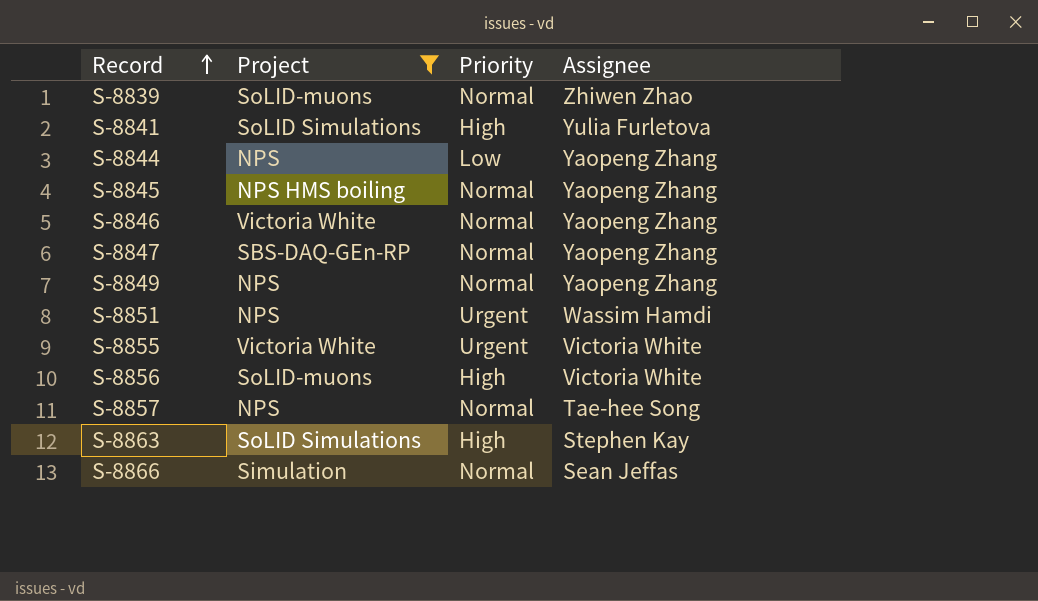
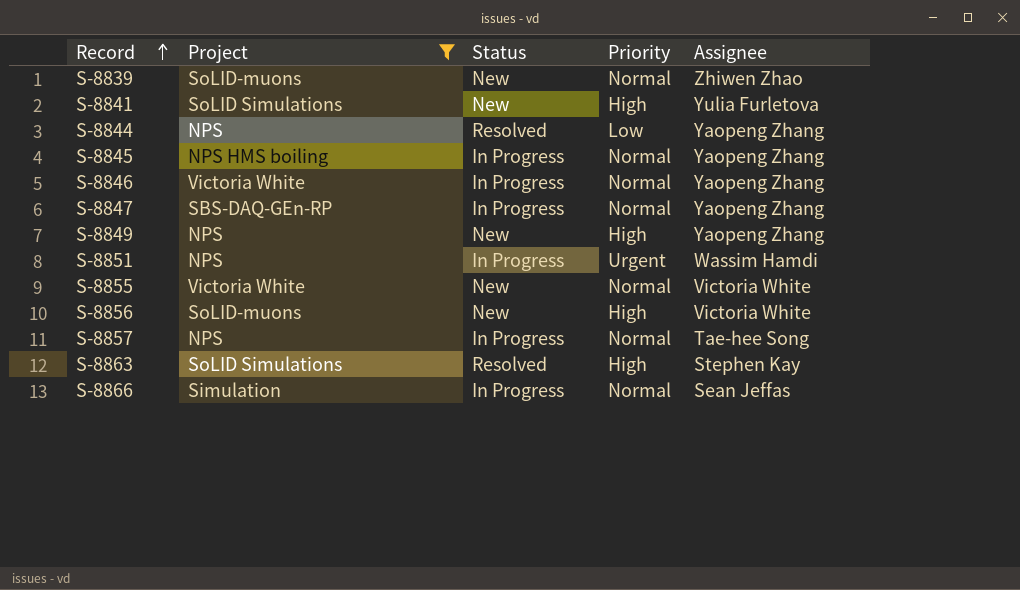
column Status | position: none -> 3
S-8849 | Priority: Normal -> High
S-8855 | Priority: Urgent -> Normal

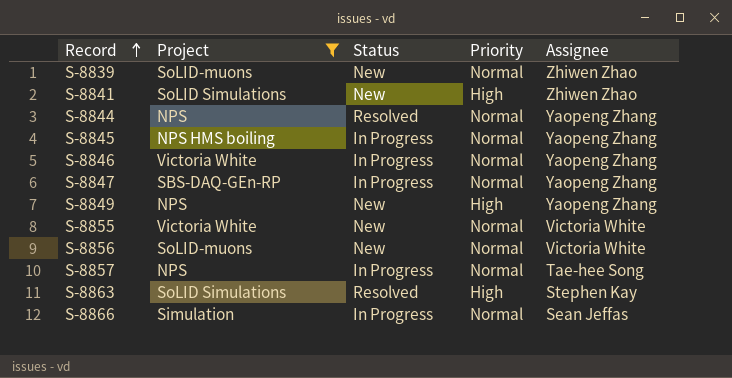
row S-8851: NPS | In Progress | Urgent | Wassim Hamdi -> none
S-8841 | Assignee: Yulia Furletova -> Zhiwen Zhao
S-8844 | Priority: Low -> Normal
S-8856 | Priority: High -> Normal

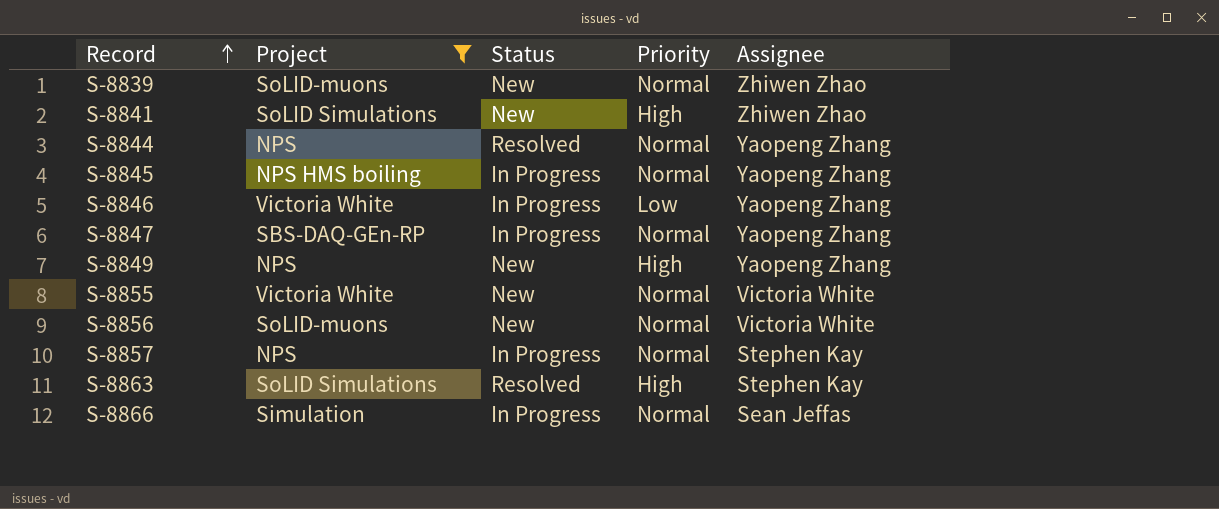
S-8846 | Priority: Normal -> Low
S-8857 | Assignee: Tae-hee Song -> Stephen Kay

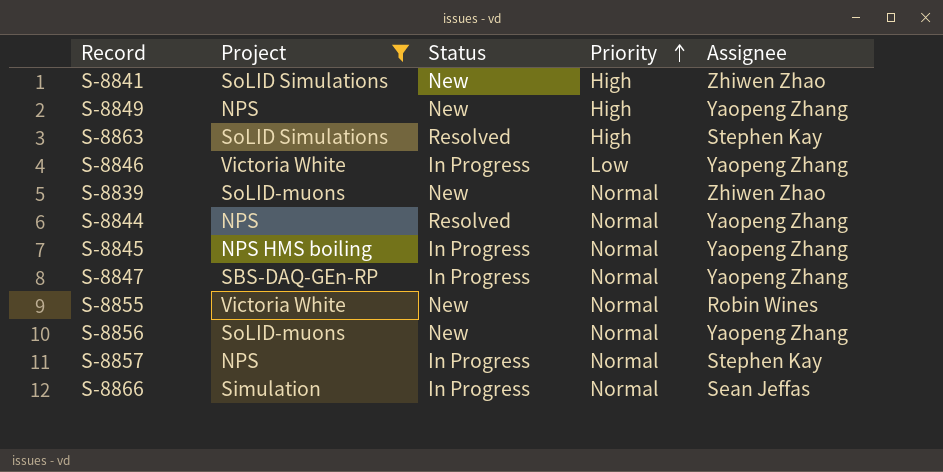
row order: Record ascending -> Priority ascending
S-8855 | Assignee: Victoria White -> Robin Wines
S-8856 | Assignee: Victoria White -> Yaopeng Zhang

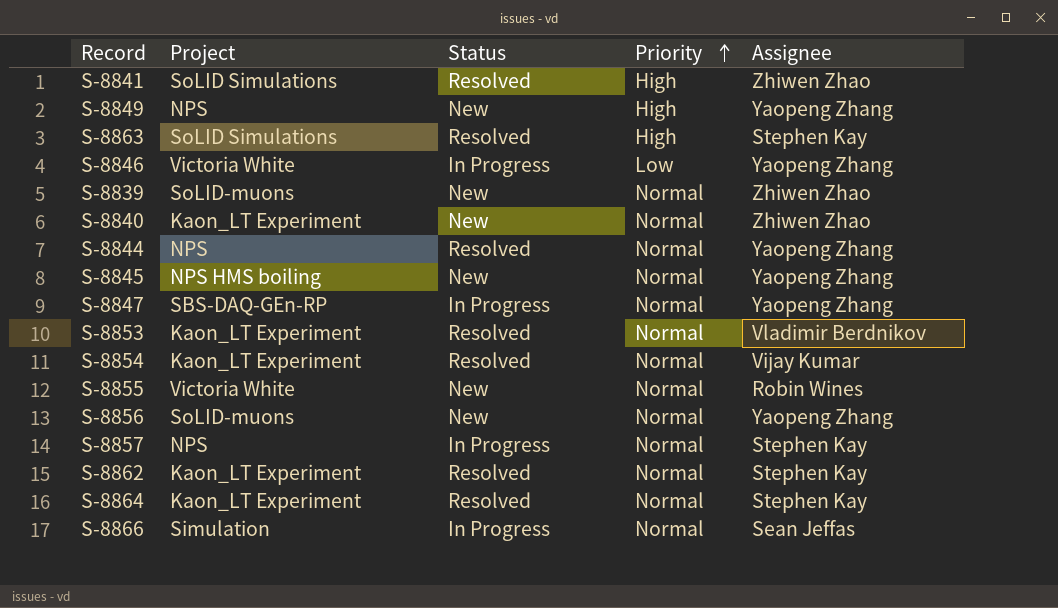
filter: Project != Kaon_LT Experiment -> none
S-8841 | Status: New -> Resolved
S-8845 | Status: In Progress -> New

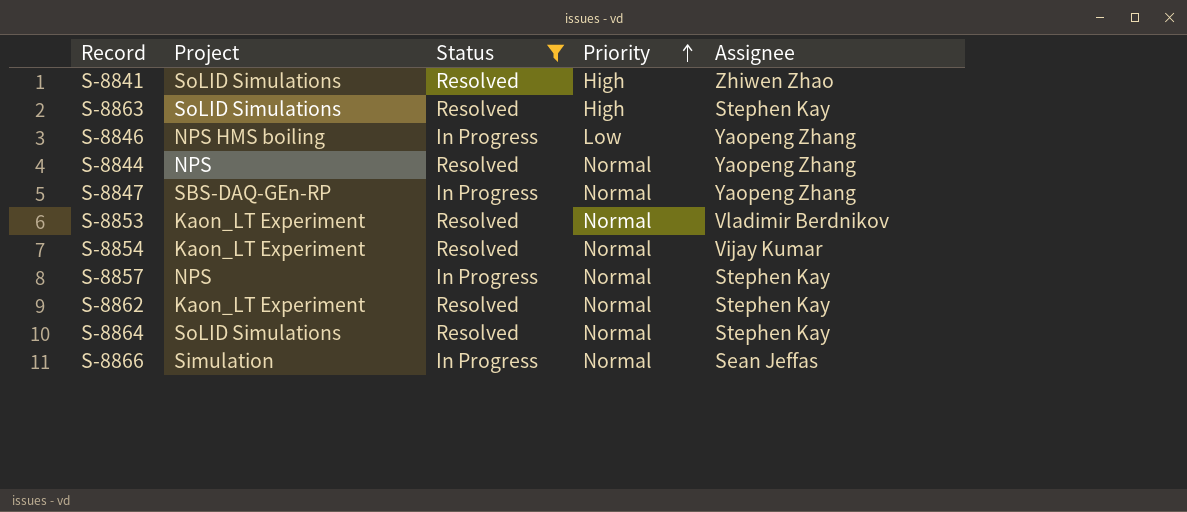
filter: none -> Status != New
S-8846 | Project: Victoria White -> NPS HMS boiling
S-8864 | Project: Kaon_LT Experiment -> SoLID Simulations

